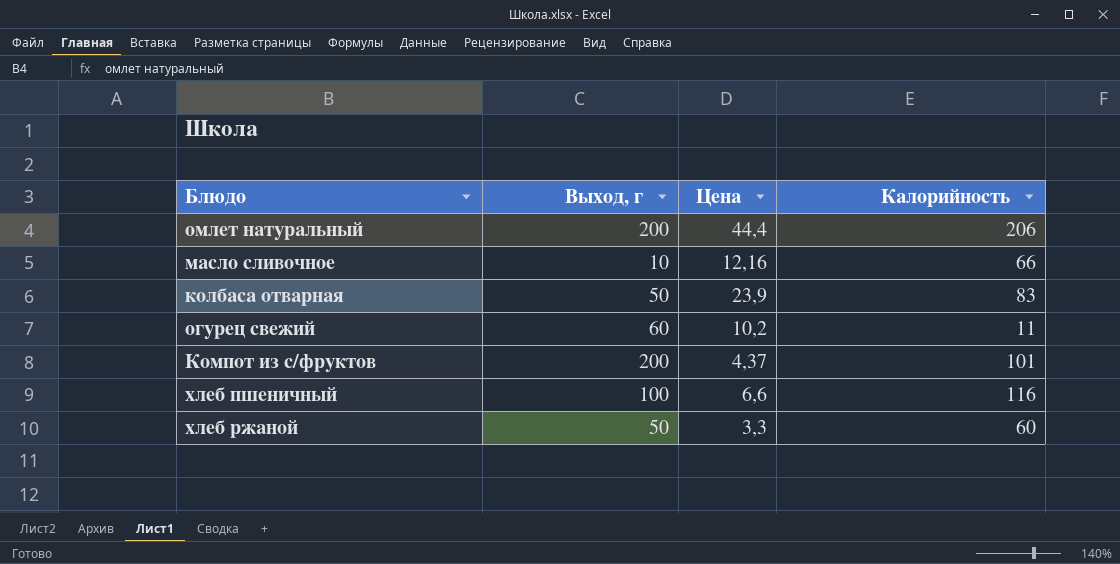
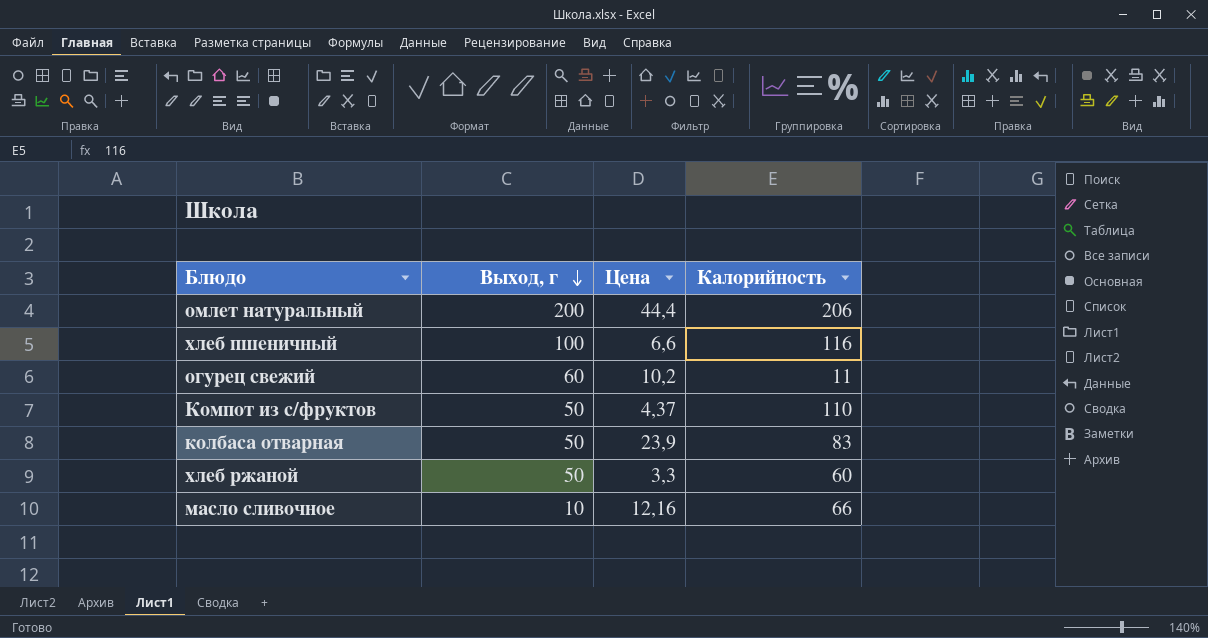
row order: none -> Выход, г descending
Компот из с/фруктов | Выход, г: 200 -> 50
Компот из с/фруктов | Калорийность: 101 -> 110

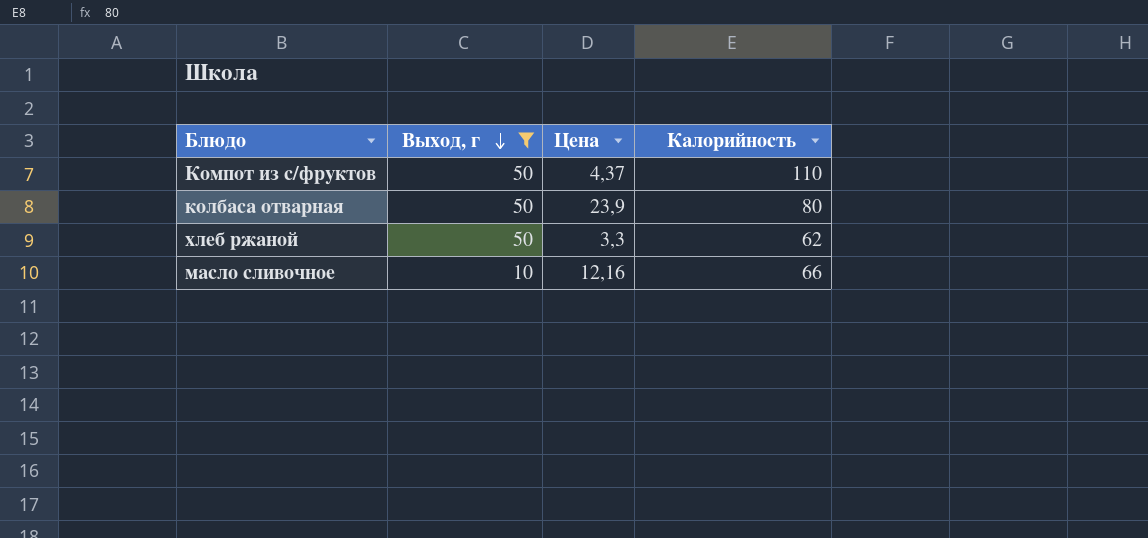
filter: none -> Выход, г <= 50
колбаса отварная | Калорийность: 83 -> 80
хлеб ржаной | Калорийность: 60 -> 62

